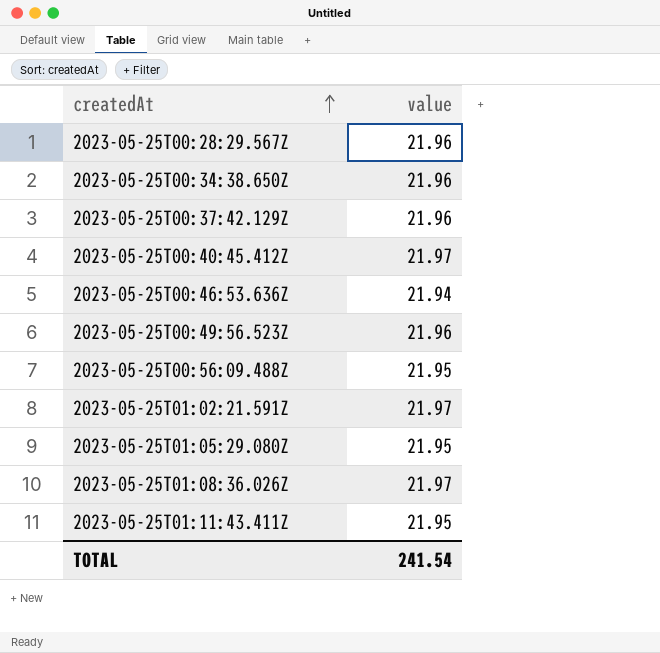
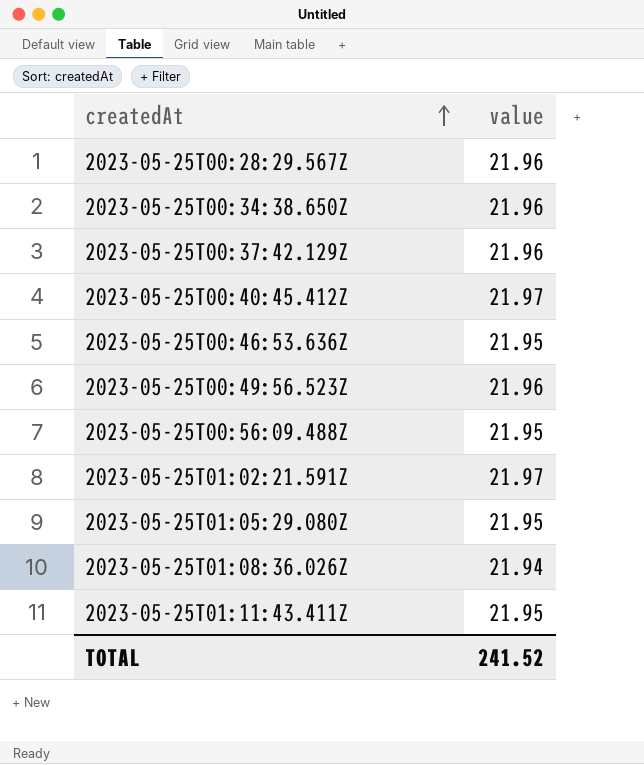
2023-05-25T00:46:53.636Z | value: 21.94 -> 21.95
2023-05-25T01:08:36.026Z | value: 21.97 -> 21.94
TOTAL | value: 241.54 -> 241.52

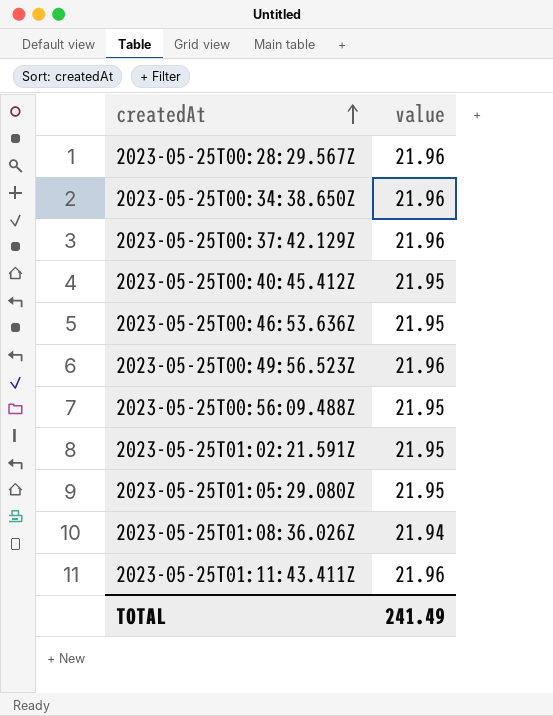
2023-05-25T00:40:45.412Z | value: 21.97 -> 21.95
2023-05-25T01:02:21.591Z | value: 21.97 -> 21.95
2023-05-25T01:11:43.411Z | value: 21.95 -> 21.96
TOTAL | value: 241.52 -> 241.49

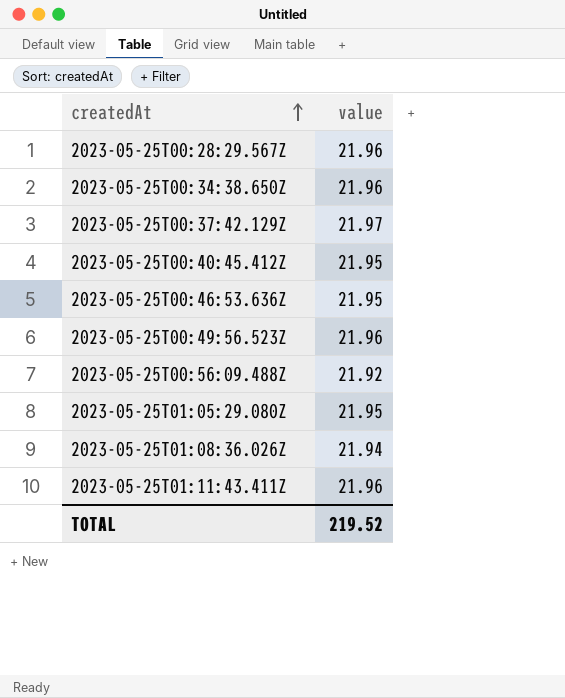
row 2023-05-25T01:02:21.591Z: 21.95 -> none
2023-05-25T00:37:42.129Z | value: 21.96 -> 21.97
2023-05-25T00:56:09.488Z | value: 21.95 -> 21.92
TOTAL | value: 241.49 -> 219.52

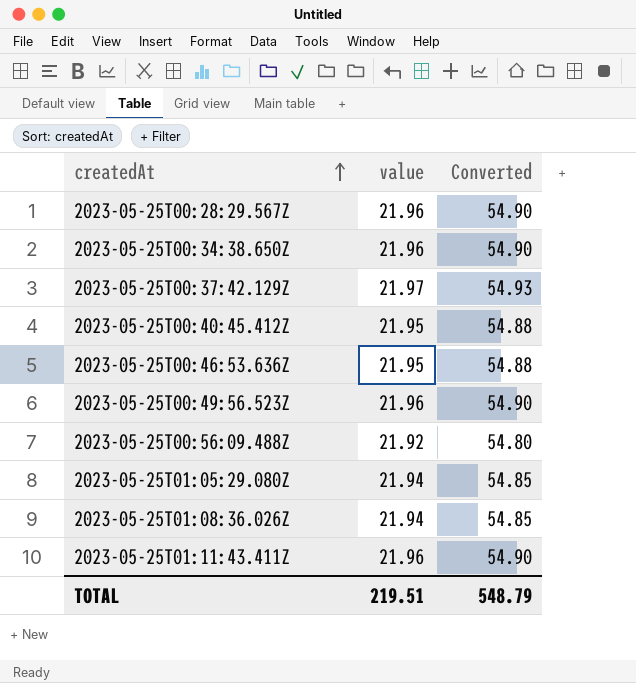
column Converted | formula: none -> [value] * 2.5
2023-05-25T01:05:29.080Z | value: 21.95 -> 21.94
TOTAL | value: 219.52 -> 219.51

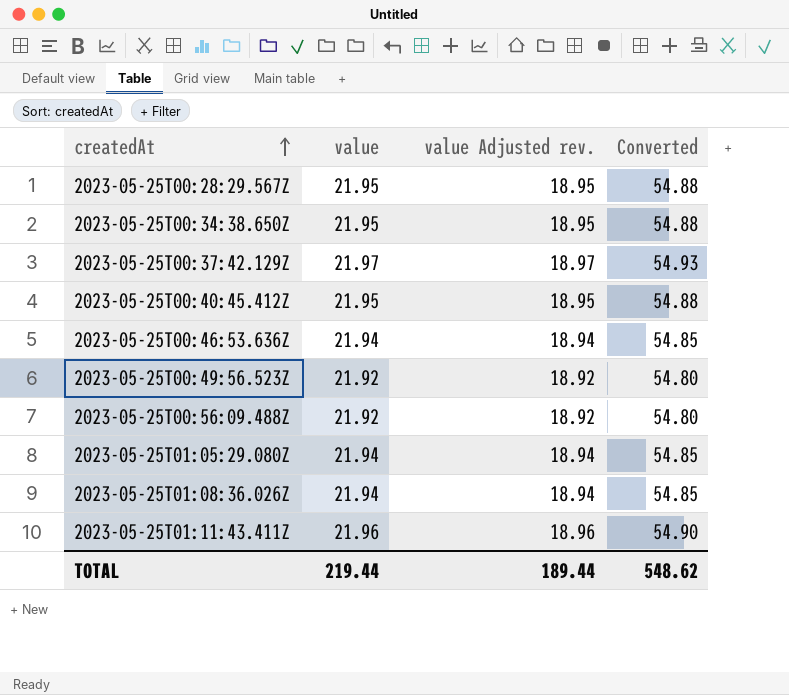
column value Adjusted rev. | formula: none -> [value] - 3
2023-05-25T00:28:29.567Z | value: 21.96 -> 21.95
2023-05-25T00:28:29.567Z | Converted: 54.90 -> 54.88
2023-05-25T00:34:38.650Z | value: 21.96 -> 21.95
2023-05-25T00:34:38.650Z | Converted: 54.90 -> 54.88
2023-05-25T00:46:53.636Z | value: 21.95 -> 21.94
2023-05-25T00:46:53.636Z | Converted: 54.88 -> 54.85
2023-05-25T00:49:56.523Z | value: 21.96 -> 21.92
2023-05-25T00:49:56.523Z | Converted: 54.90 -> 54.80
TOTAL | value: 219.51 -> 219.44
TOTAL | Converted: 548.79 -> 548.62

